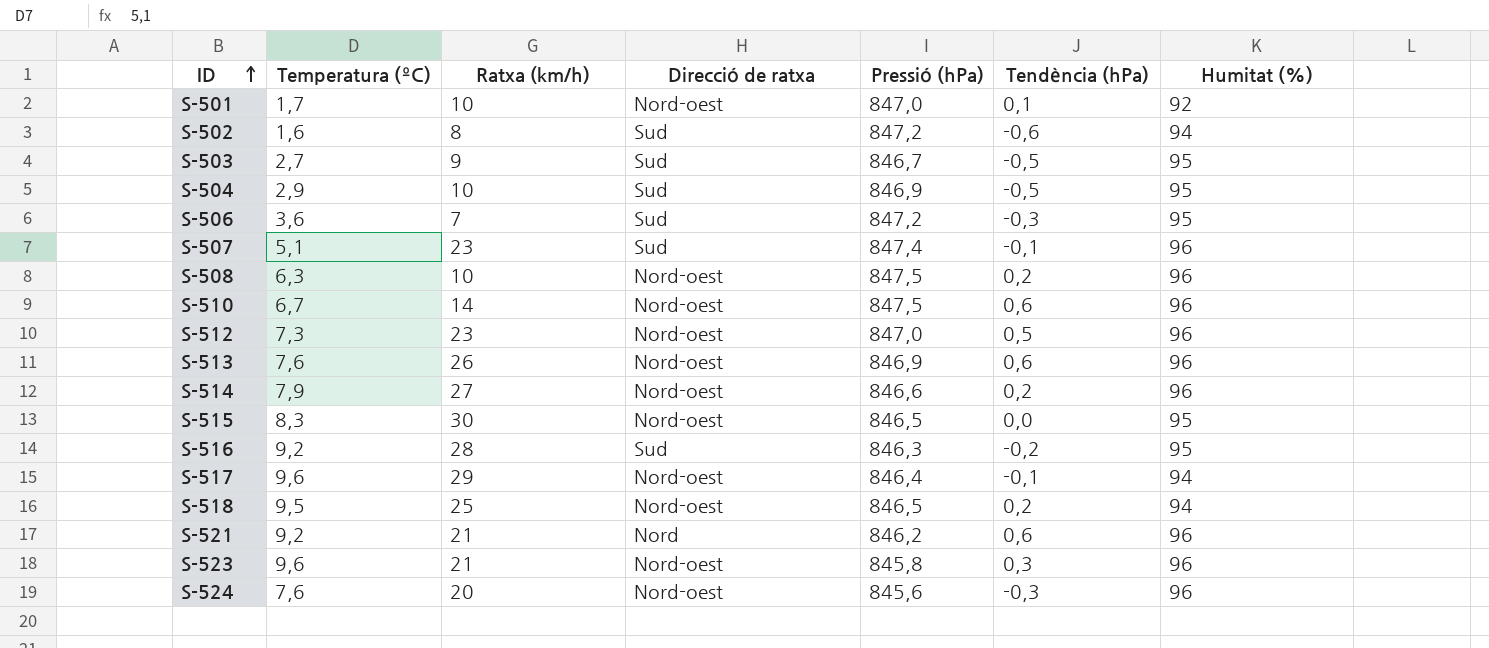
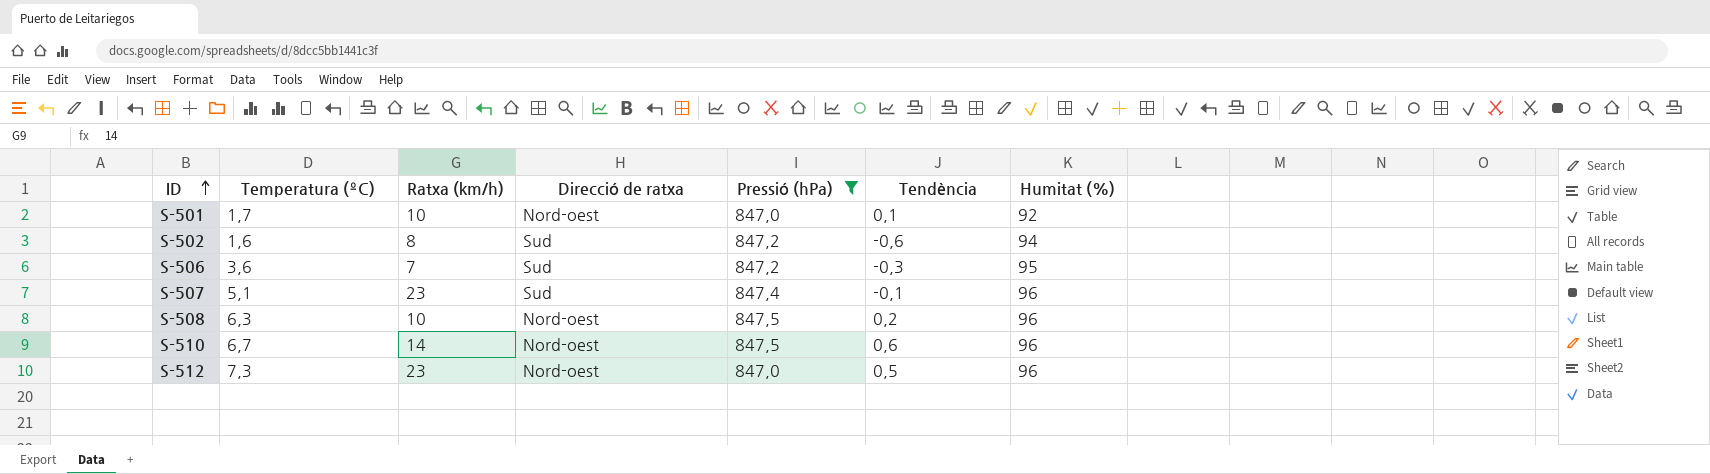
filter: none -> Pressió (hPa) >= 847,0
column name: Tendència (hPa) -> Tendència

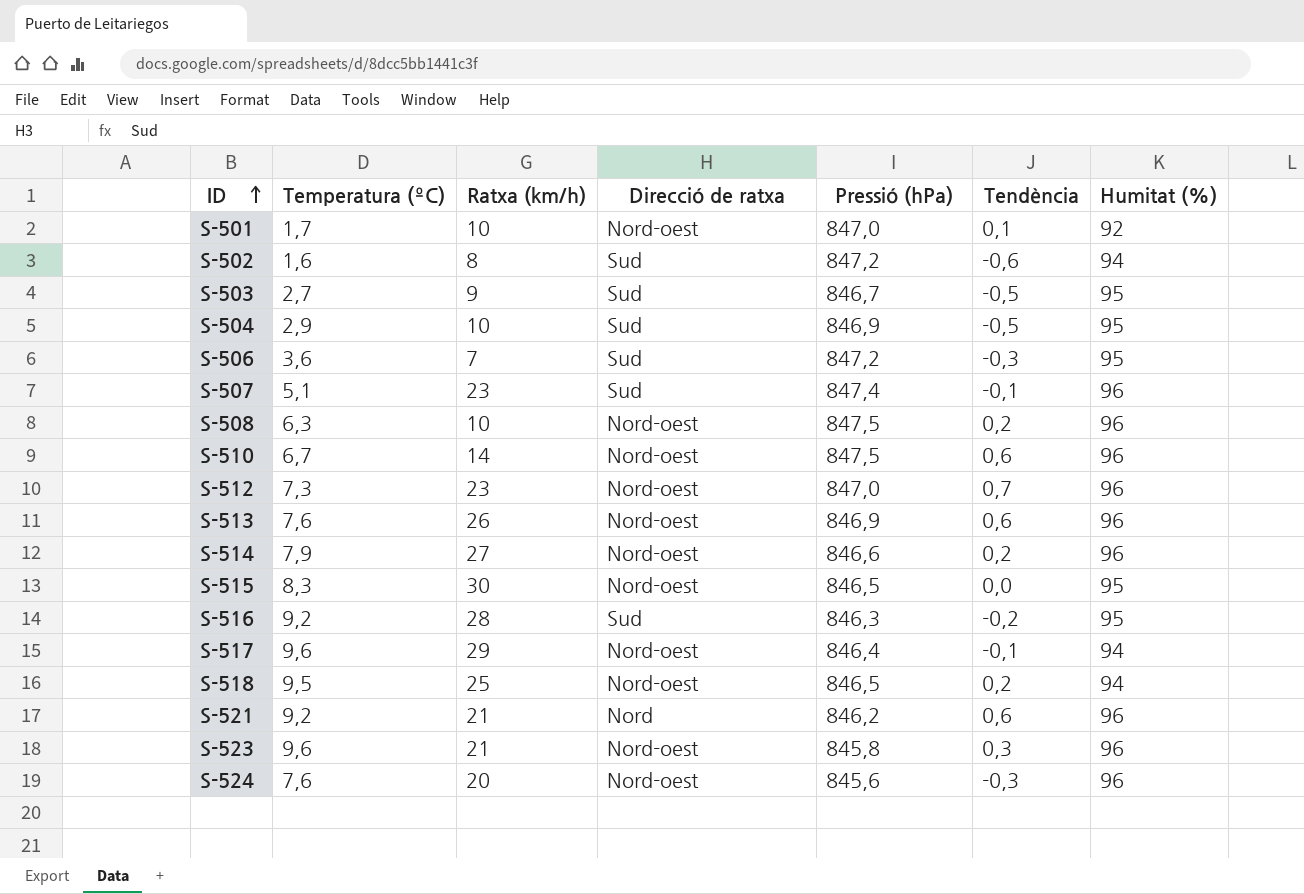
filter: Pressió (hPa) >= 847,0 -> none
S-512 | Tendència: 0,5 -> 0,7

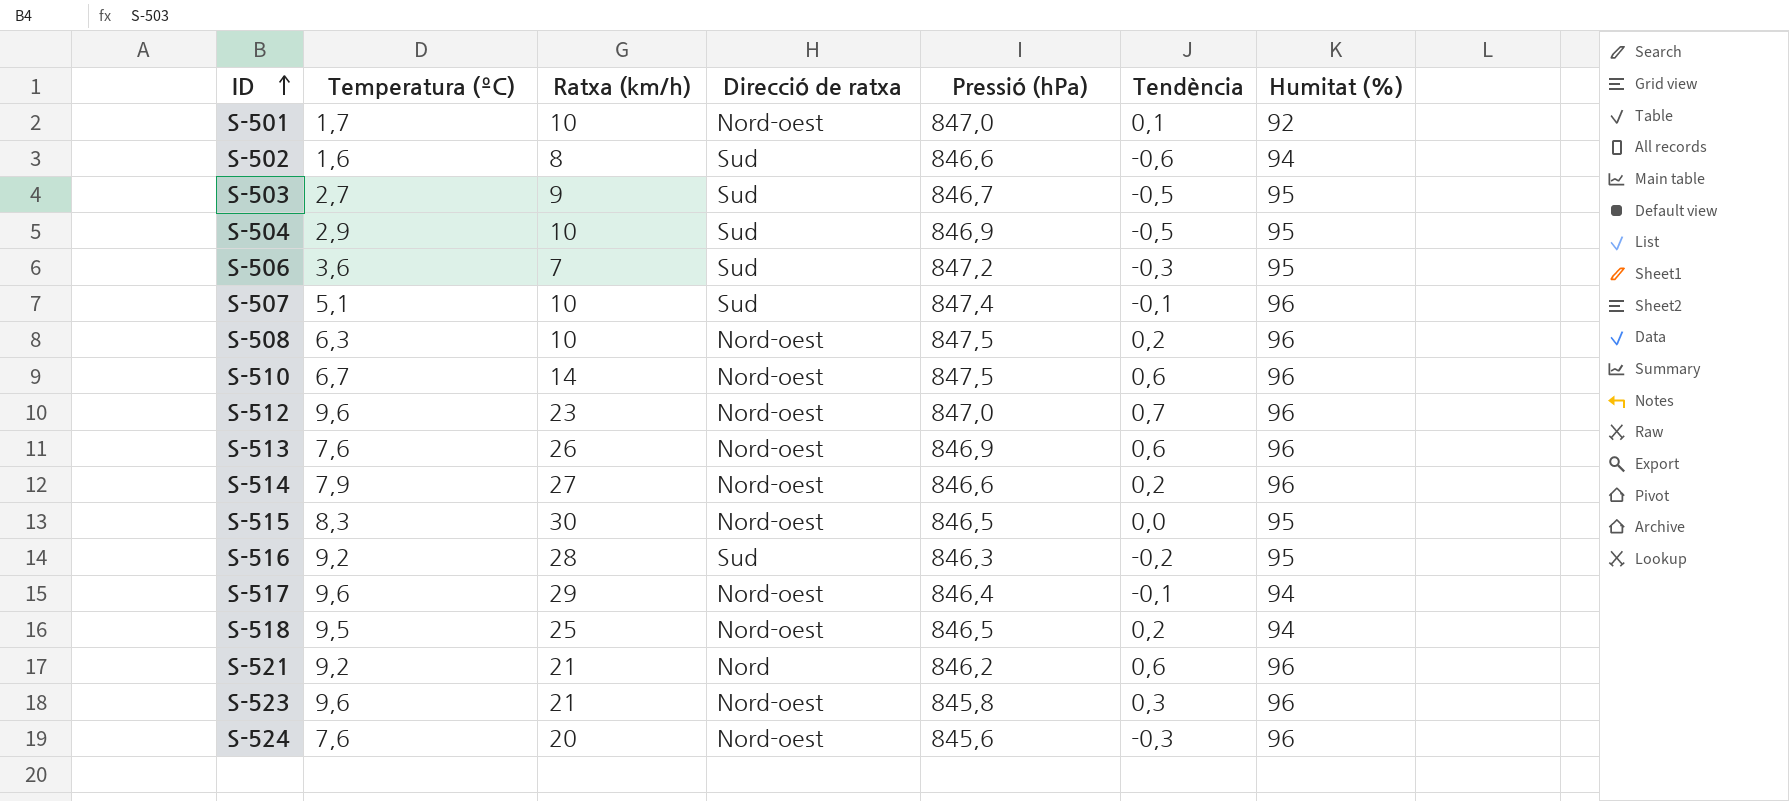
S-502 | Pressió (hPa): 847,2 -> 846,6
S-507 | Ratxa (km/h): 23 -> 10
S-512 | Temperatura (ºC): 7,3 -> 9,6

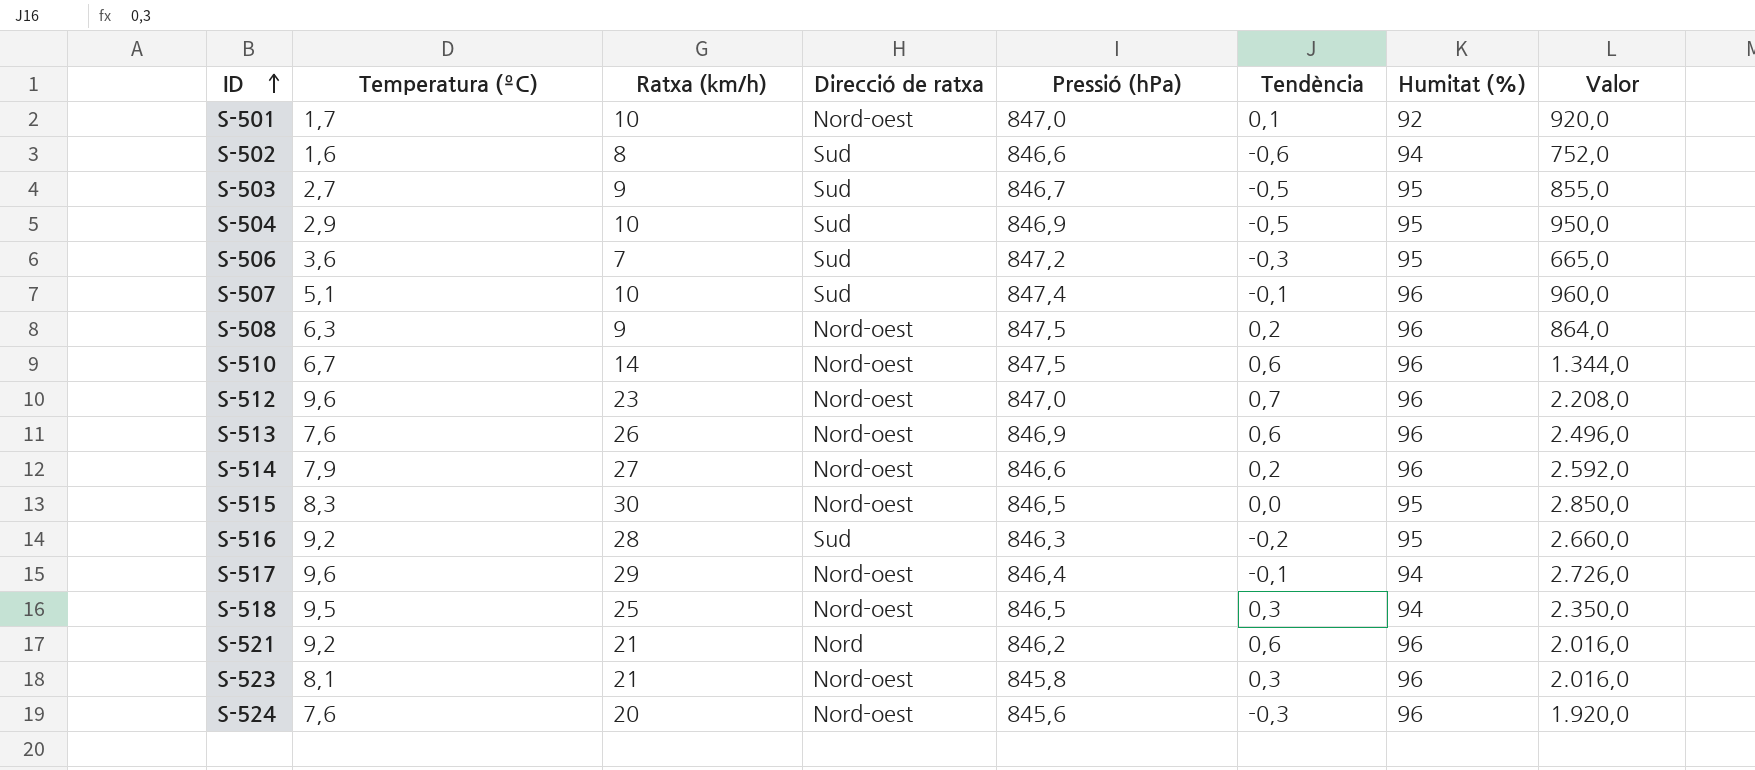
column Valor | formula: none -> [Ratxa (km/h)] * [Humitat (%)]
S-508 | Ratxa (km/h): 10 -> 9
S-518 | Tendència: 0,2 -> 0,3
S-523 | Temperatura (ºC): 9,6 -> 8,1

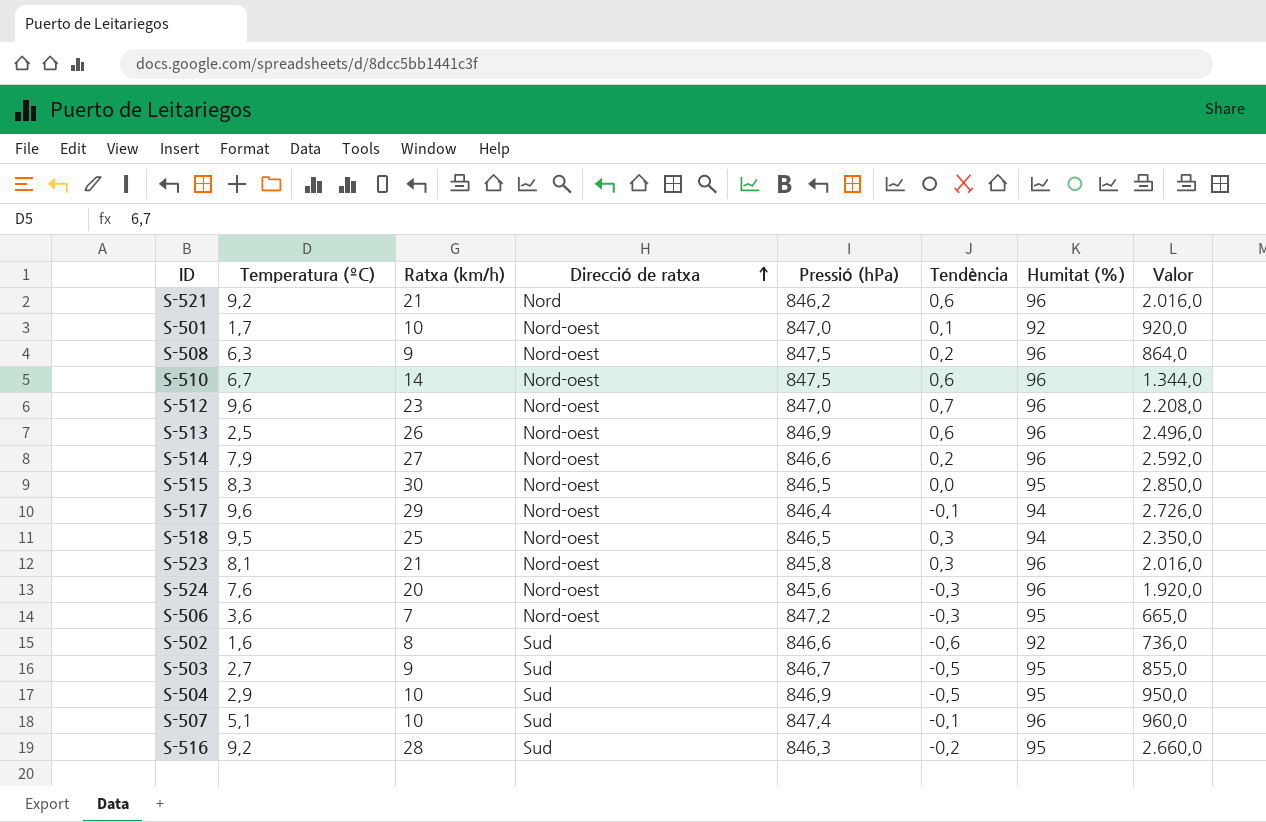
row order: ID ascending -> Direcció de ratxa ascending
S-513 | Temperatura (ºC): 7,6 -> 2,5
S-506 | Direcció de ratxa: Sud -> Nord-oest
S-502 | Humitat (%): 94 -> 92
S-502 | Valor: 752,0 -> 736,0

